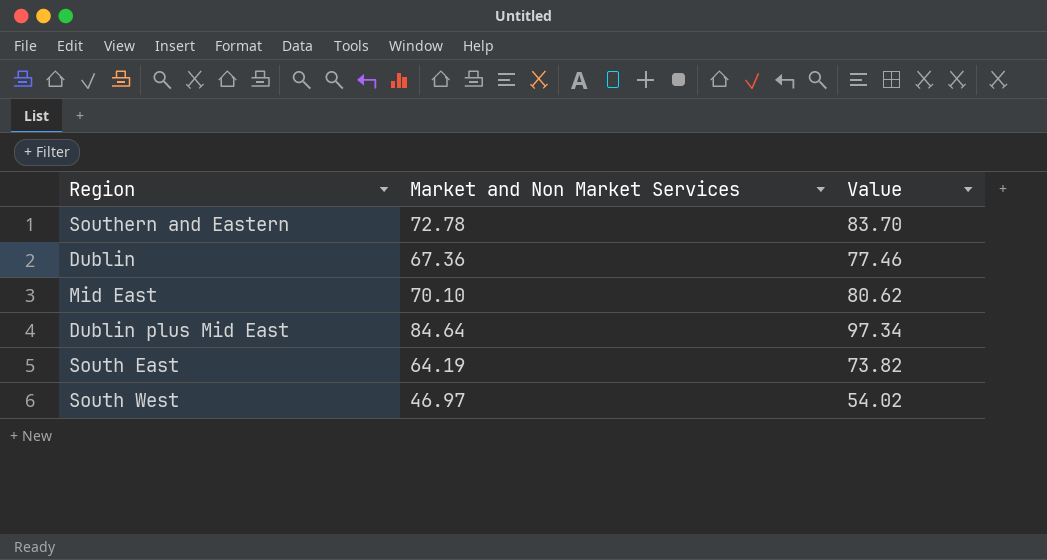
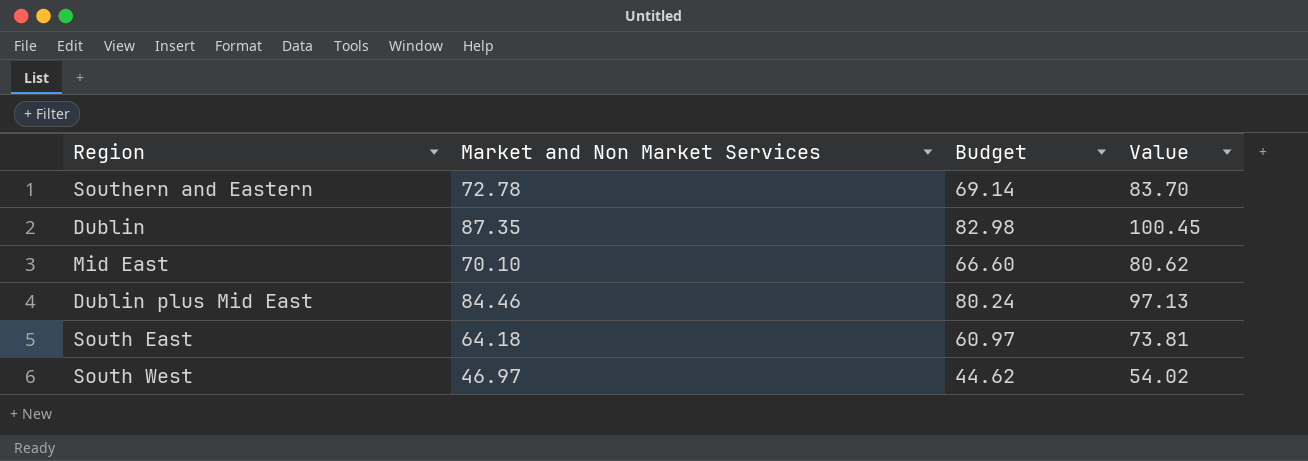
column Budget | formula: none -> [Market and Non Market Services] * 0.95
Dublin | Market and Non Market Services: 67.36 -> 87.35
Dublin | Value: 77.46 -> 100.45
Dublin plus Mid East | Market and Non Market Services: 84.64 -> 84.46
Dublin plus Mid East | Value: 97.34 -> 97.13
South East | Market and Non Market Services: 64.19 -> 64.18
South East | Value: 73.82 -> 73.81

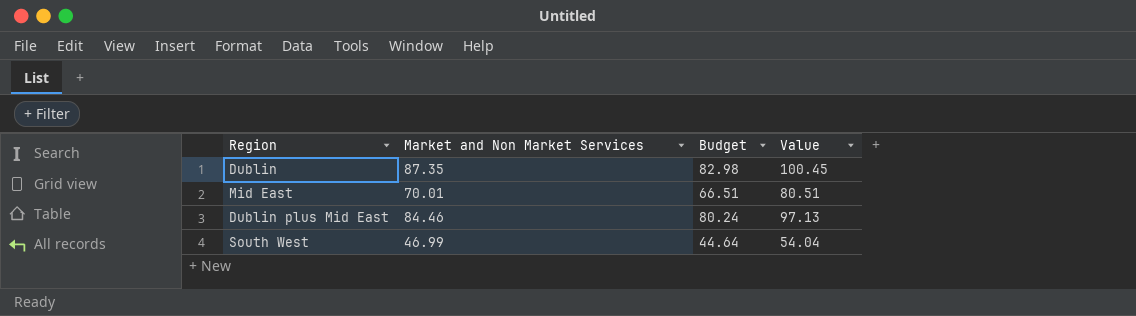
row Southern and Eastern: 72.78 | 69.14 | 83.70 -> none
row South East: 64.18 | 60.97 | 73.81 -> none
Mid East | Market and Non Market Services: 70.10 -> 70.01
Mid East | Budget: 66.60 -> 66.51
Mid East | Value: 80.62 -> 80.51
South West | Market and Non Market Services: 46.97 -> 46.99
South West | Budget: 44.62 -> 44.64
South West | Value: 54.02 -> 54.04

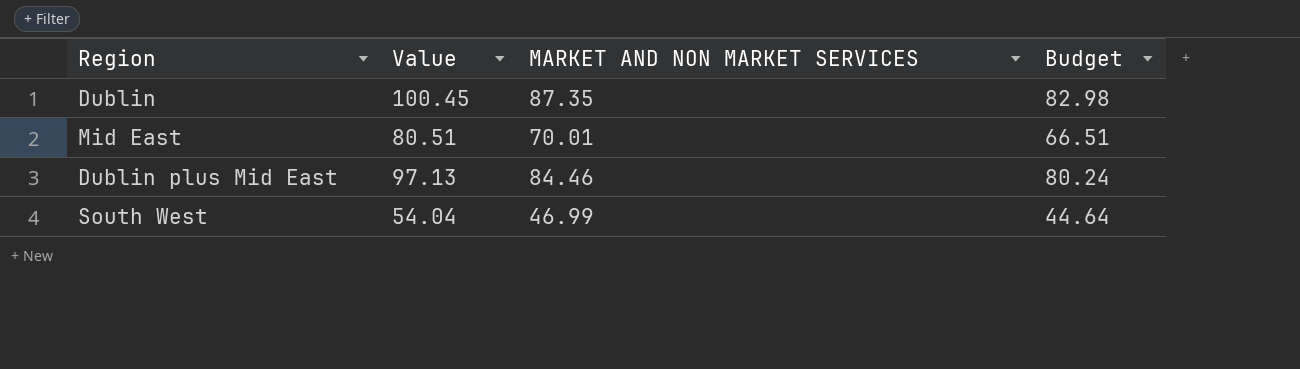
column Value | position: 4 -> 2
column name: Market and Non Market Services -> MARKET AND NON MARKET SERVICES

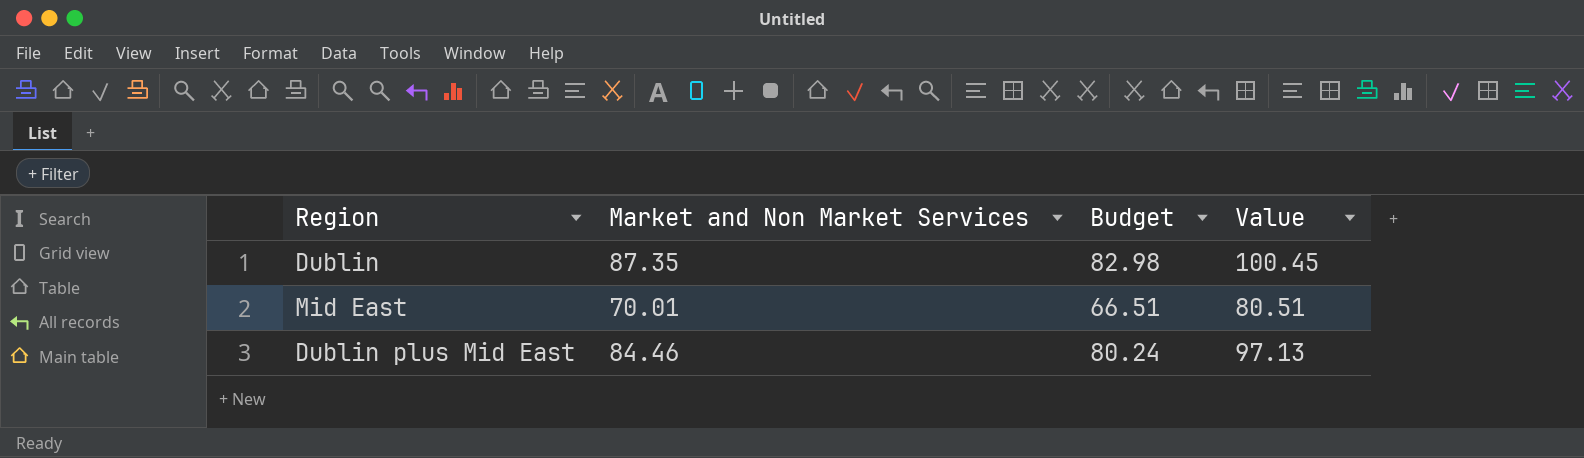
column name: MARKET AND NON MARKET SERVICES -> Market and Non Market Services
column Value | position: 2 -> 4
row South West: 54.04 | 46.99 | 44.64 -> none

